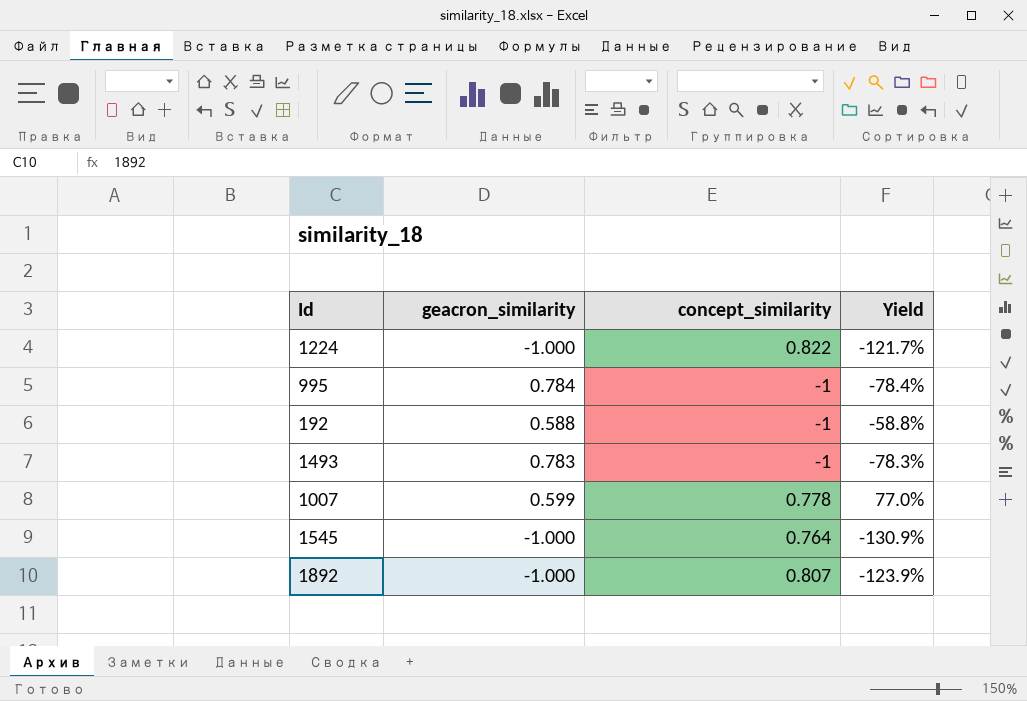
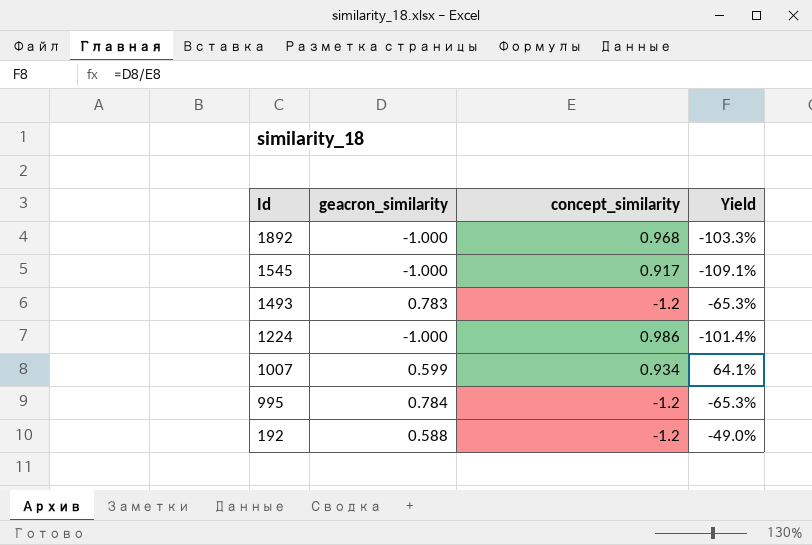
row order: none -> Id descending
1892 | concept_similarity: 0.807 -> 0.968
1892 | Yield: -123.9% -> -103.3%
1545 | concept_similarity: 0.764 -> 0.917
1545 | Yield: -130.9% -> -109.1%
1493 | concept_similarity: -1 -> -1.2
1493 | Yield: -78.3% -> -65.3%
1224 | concept_similarity: 0.822 -> 0.986
1224 | Yield: -121.7% -> -101.4%
1007 | concept_similarity: 0.778 -> 0.934
1007 | Yield: 77.0% -> 64.1%
995 | concept_similarity: -1 -> -1.2
995 | Yield: -78.4% -> -65.3%
192 | concept_similarity: -1 -> -1.2
192 | Yield: -58.8% -> -49.0%

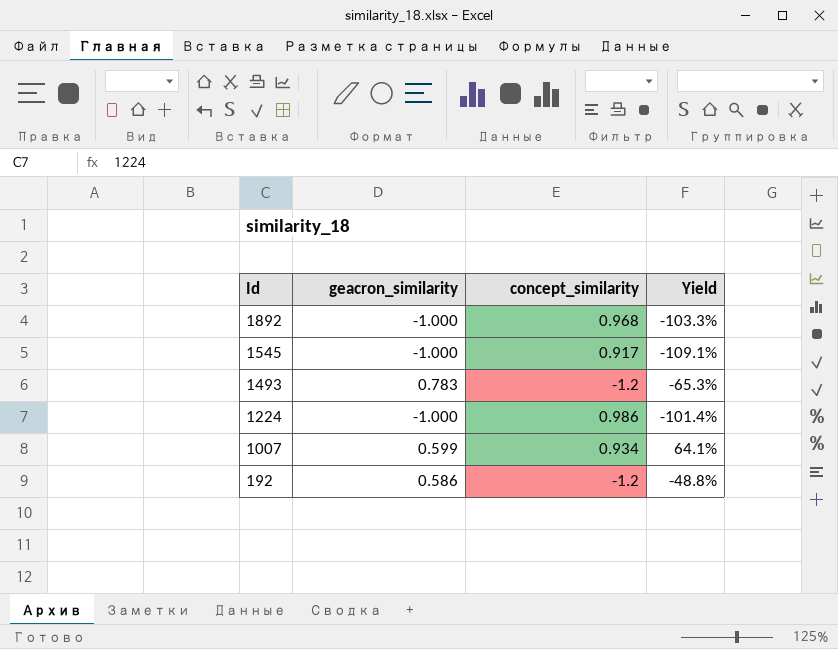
row 995: 0.784 | -1.2 | -65.3% -> none
192 | geacron_similarity: 0.588 -> 0.586
192 | Yield: -49.0% -> -48.8%

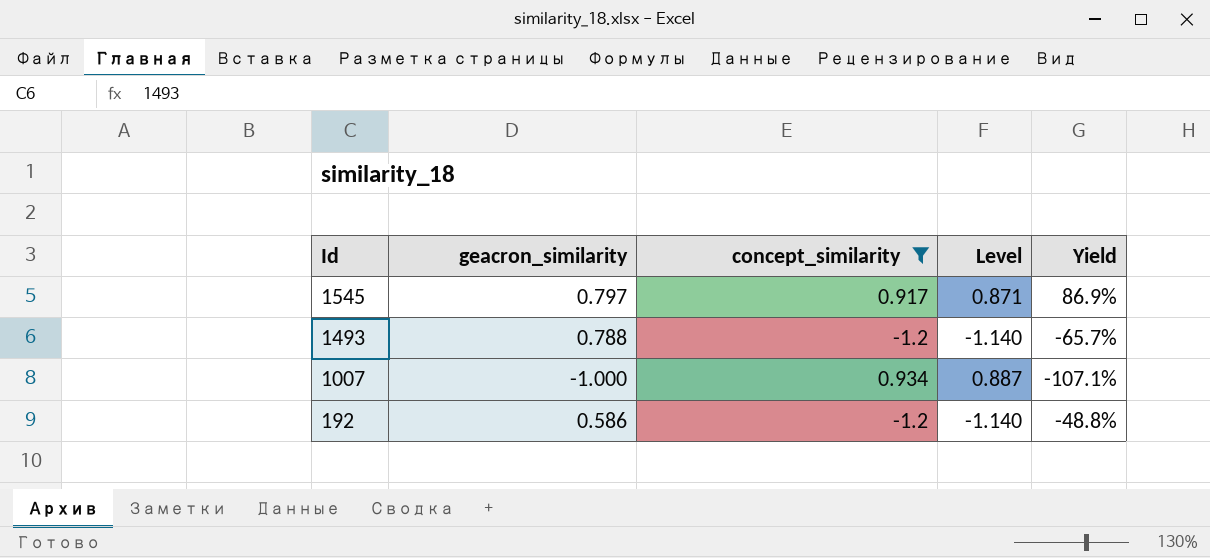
filter: none -> concept_similarity <= 0.934
column Level | formula: none -> [concept_similarity] * 0.95
1545 | geacron_similarity: -1.000 -> 0.797
1545 | Yield: -109.1% -> 86.9%
1493 | geacron_similarity: 0.783 -> 0.788
1493 | Yield: -65.3% -> -65.7%
1007 | geacron_similarity: 0.599 -> -1.000
1007 | Yield: 64.1% -> -107.1%

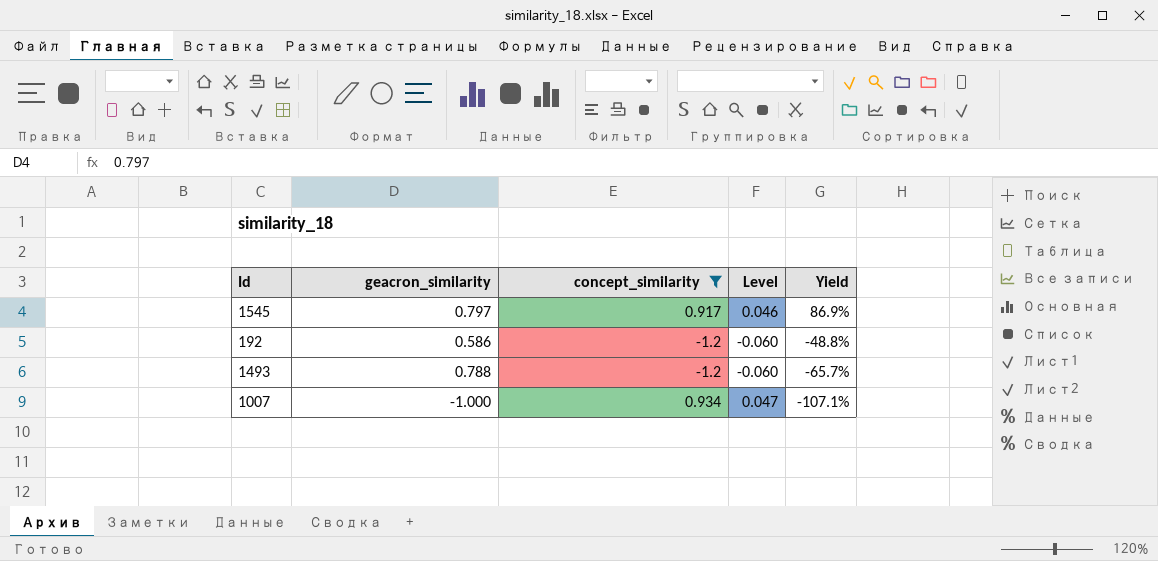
row order: Id descending -> Yield descending
column Level | formula: [concept_similarity] * 0.95 -> [concept_similarity] * 0.05

